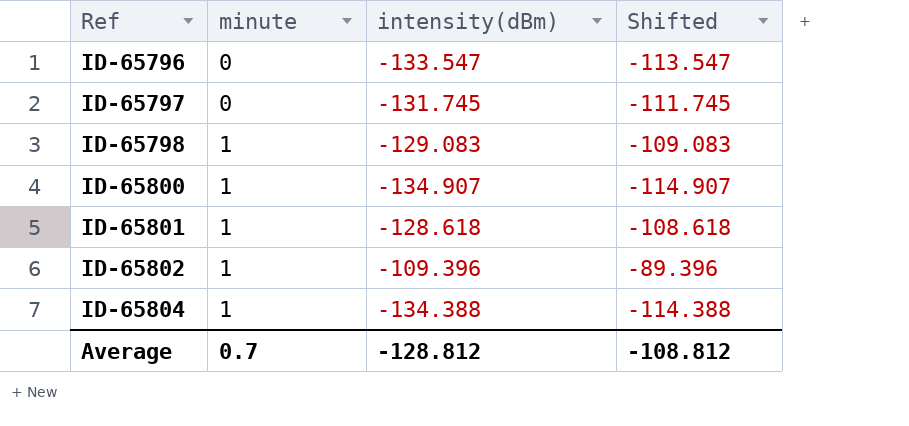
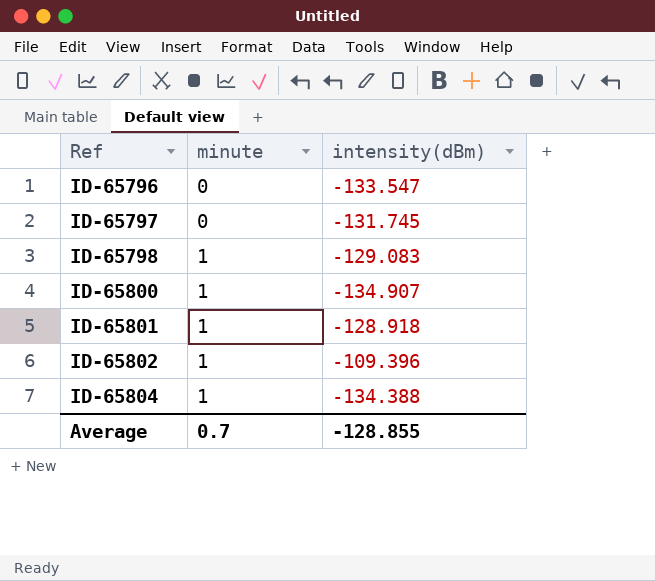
column Shifted | formula: [intensity(dBm)] + 20 -> none
ID-65801 | intensity(dBm): -128.618 -> -128.918
Average | intensity(dBm): -128.812 -> -128.855

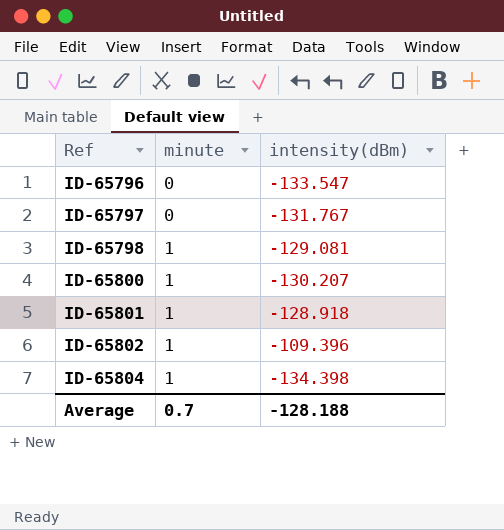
ID-65797 | intensity(dBm): -131.745 -> -131.767
ID-65798 | intensity(dBm): -129.083 -> -129.081
ID-65800 | intensity(dBm): -134.907 -> -130.207
ID-65804 | intensity(dBm): -134.388 -> -134.398
Average | intensity(dBm): -128.855 -> -128.188

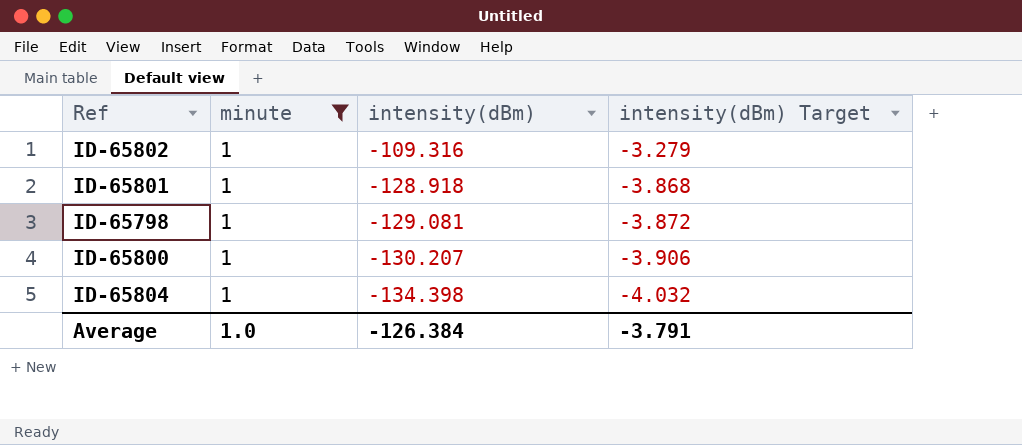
filter: none -> minute = 1
row order: Ref ascending -> intensity(dBm) descending
column intensity(dBm) Target | formula: none -> [intensity(dBm)] * 0.03
ID-65802 | intensity(dBm): -109.396 -> -109.316
Average | minute: 0.7 -> 1.0
Average | intensity(dBm): -128.188 -> -126.384

